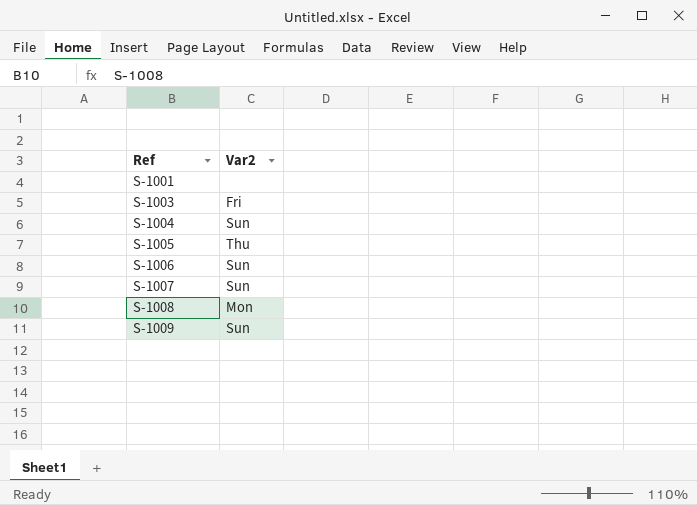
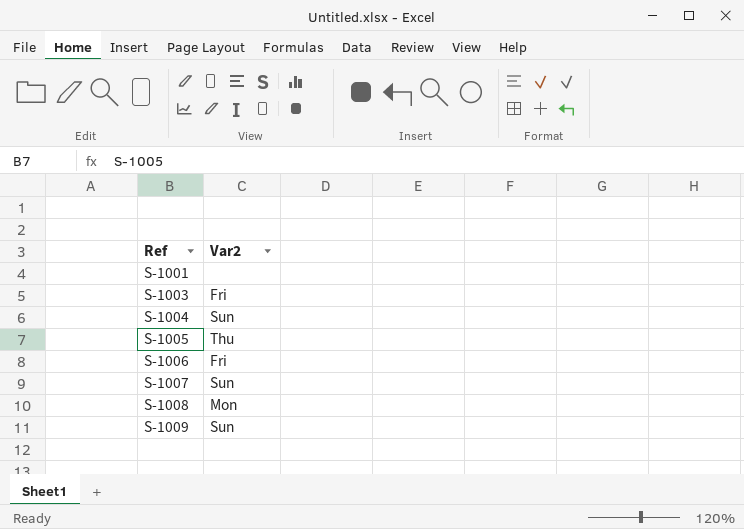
S-1006 | Var2: Sun -> Fri

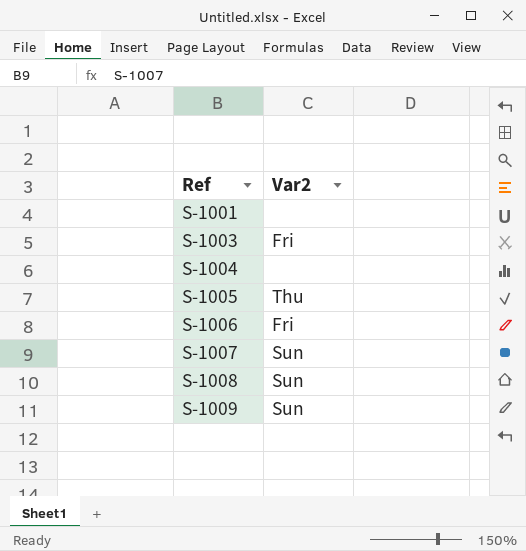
S-1004 | Var2: Sun -> none
S-1008 | Var2: Mon -> Sun

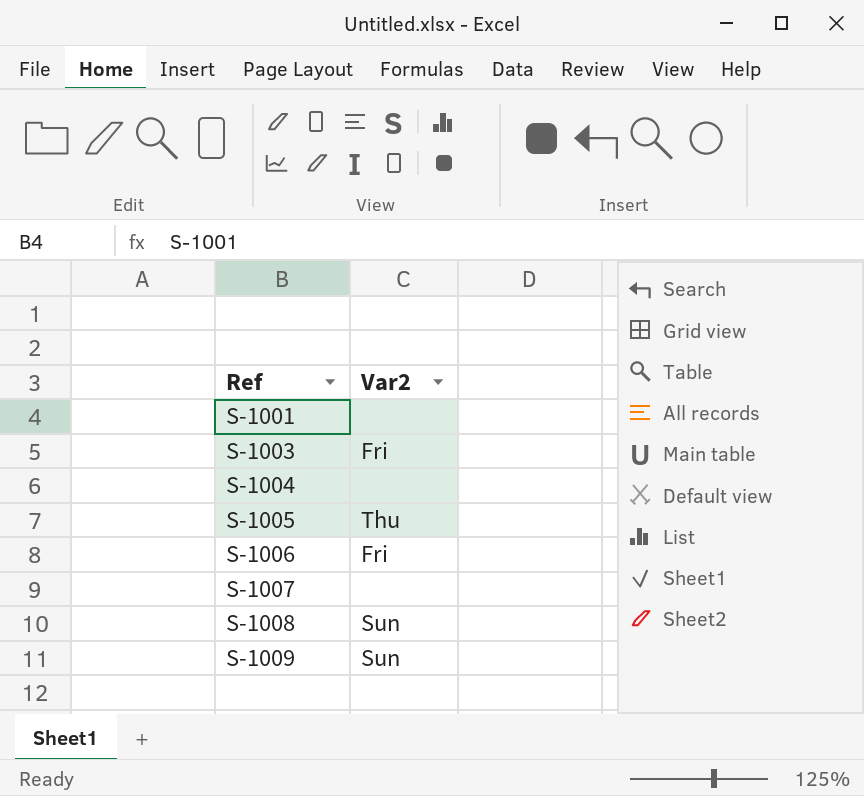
S-1007 | Var2: Sun -> none

